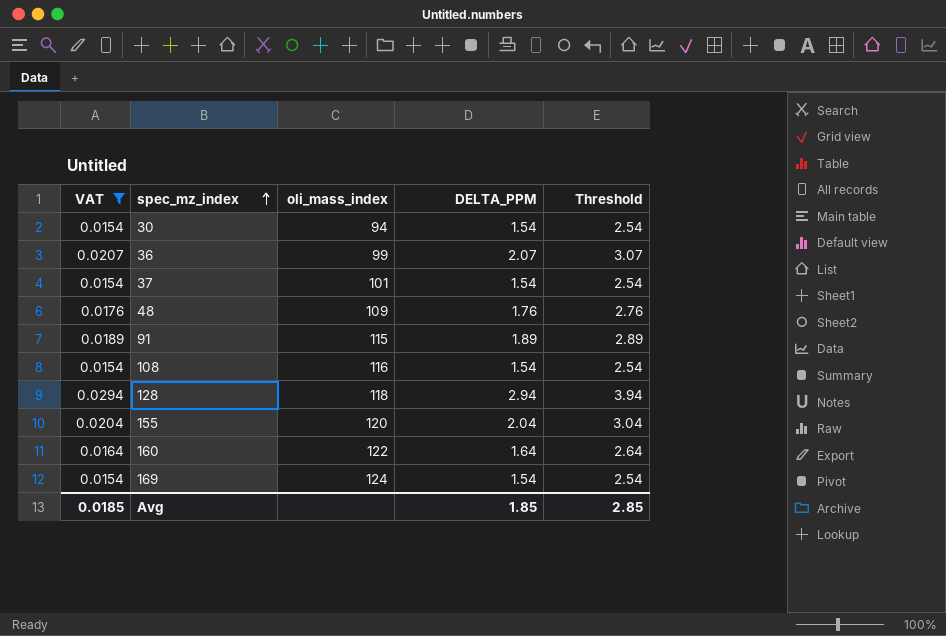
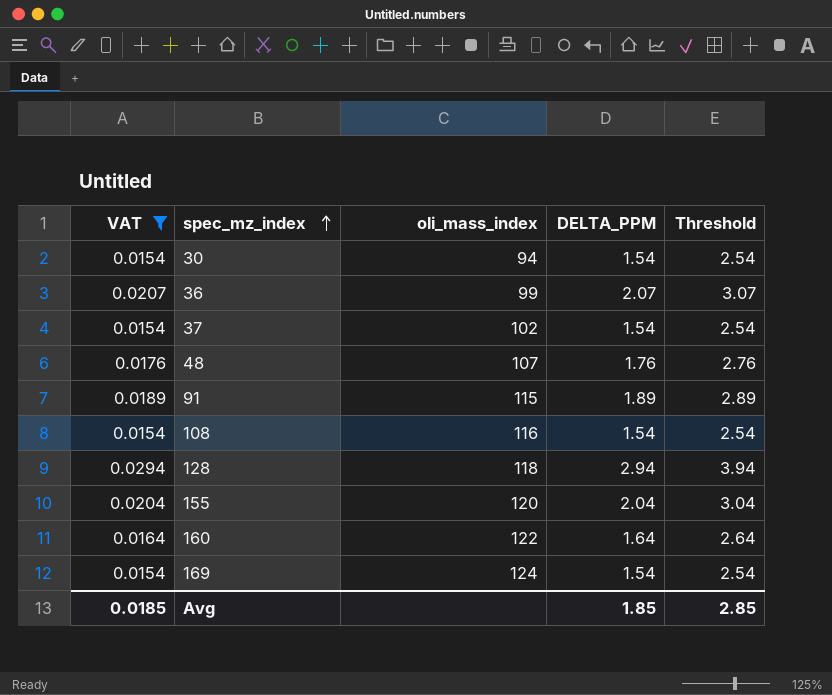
37 | oli_mass_index: 101 -> 102
48 | oli_mass_index: 109 -> 107

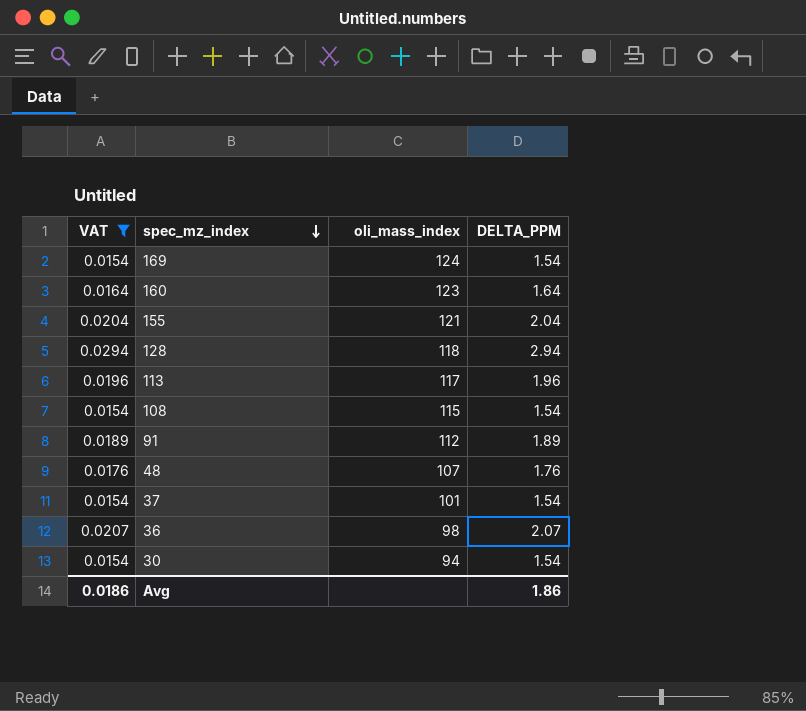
row order: spec_mz_index ascending -> spec_mz_index descending
column Threshold | formula: [DELTA_PPM] + 1 -> none
160 | oli_mass_index: 122 -> 123
155 | oli_mass_index: 120 -> 121
row 113: none -> 0.0196 | 117 | 1.96
108 | oli_mass_index: 116 -> 115
91 | oli_mass_index: 115 -> 112
37 | oli_mass_index: 102 -> 101
36 | oli_mass_index: 99 -> 98
Avg | VAT: 0.0185 -> 0.0186
Avg | DELTA_PPM: 1.85 -> 1.86

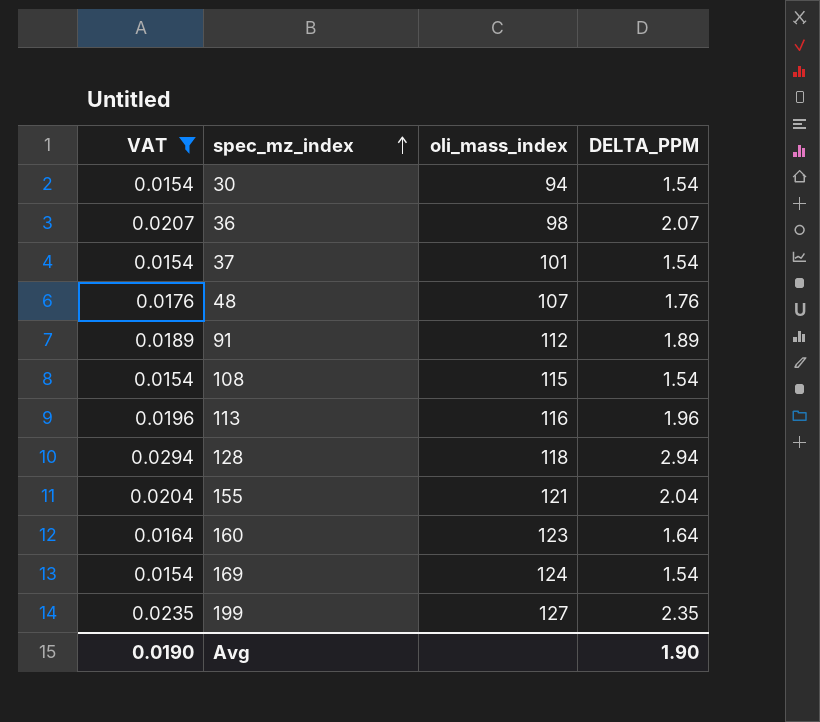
row order: spec_mz_index descending -> spec_mz_index ascending
113 | oli_mass_index: 117 -> 116
row 199: none -> 0.0235 | 127 | 2.35
Avg | VAT: 0.0186 -> 0.0190
Avg | DELTA_PPM: 1.86 -> 1.90

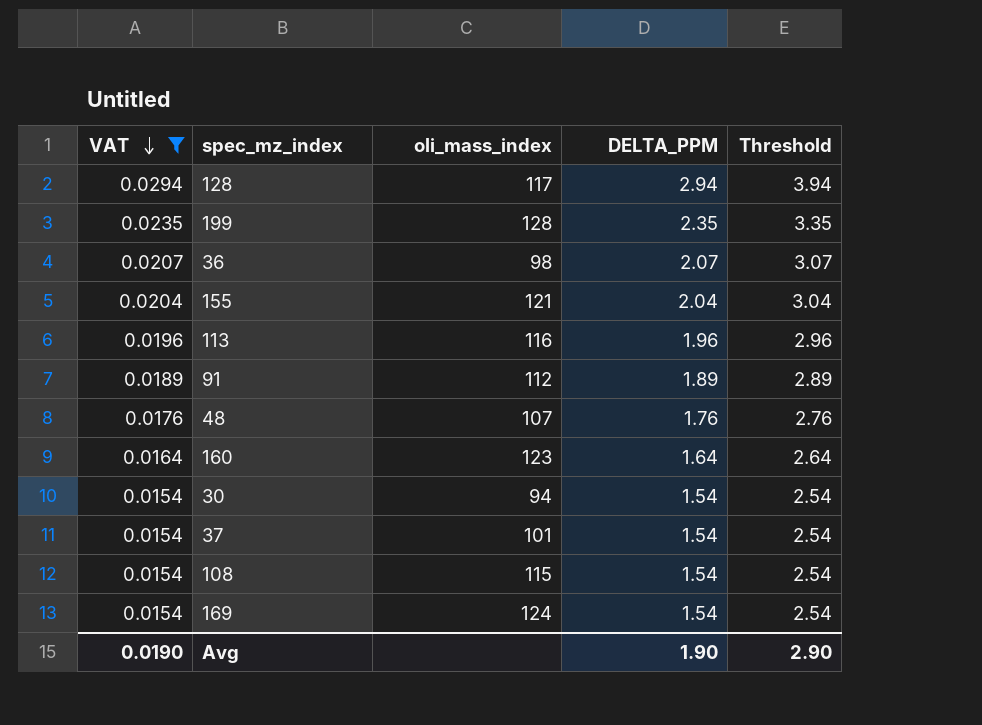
row order: spec_mz_index ascending -> VAT descending
column Threshold | formula: none -> [DELTA_PPM] + 1
128 | oli_mass_index: 118 -> 117
199 | oli_mass_index: 127 -> 128

